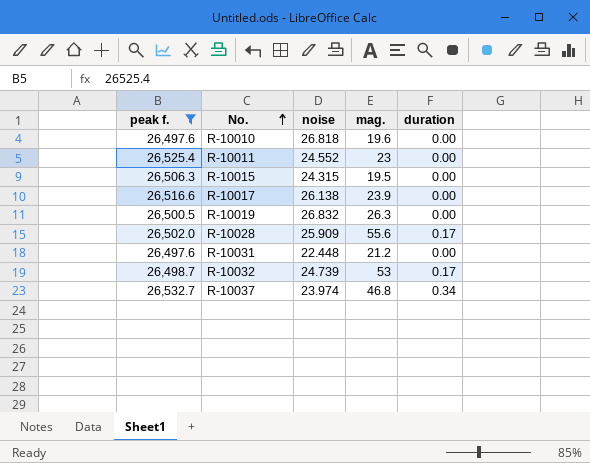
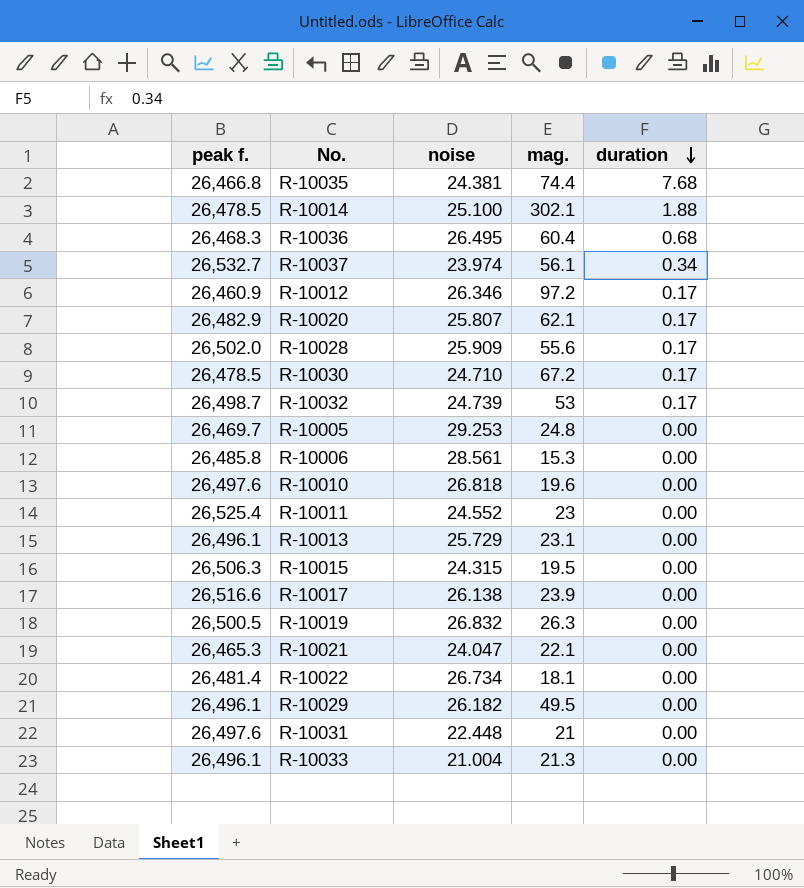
filter: peak f. >= 26,497.6 -> none
row order: No. ascending -> duration descending
R-10037 | mag.: 46.8 -> 56.1
R-10031 | mag.: 21.2 -> 21

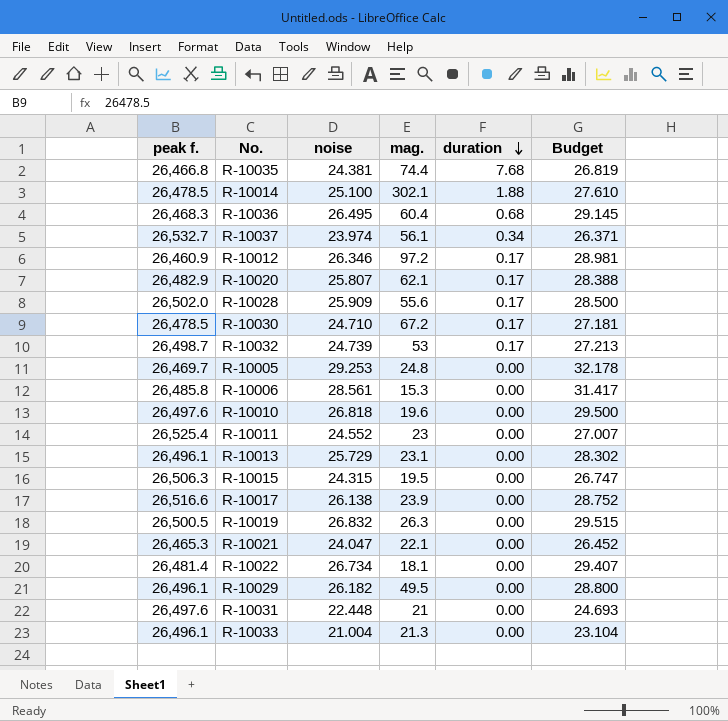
column Budget | formula: none -> [noise] * 1.1

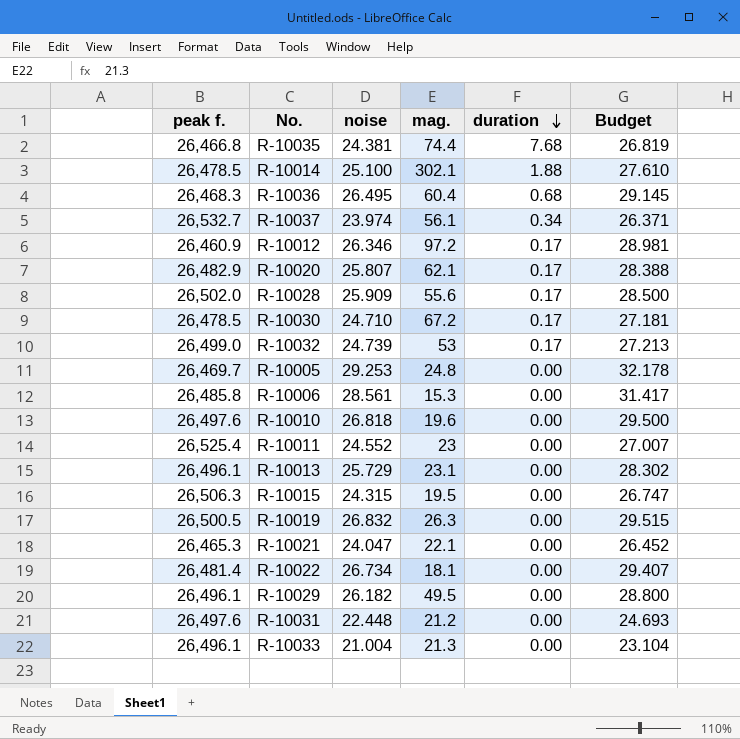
row R-10017: 26,516.6 | 26.138 | 23.9 | 0.00 | 28.752 -> none
R-10032 | peak f.: 26,498.7 -> 26,499.0
R-10031 | mag.: 21 -> 21.2

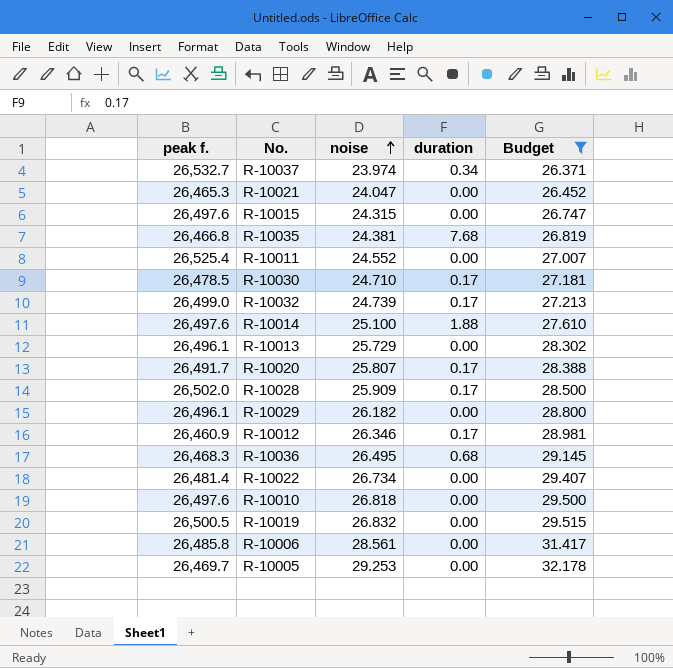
filter: none -> Budget >= 26.371
row order: duration descending -> noise ascending
column mag. | position: 4 -> none
R-10015 | peak f.: 26,506.3 -> 26,497.6
R-10014 | peak f.: 26,478.5 -> 26,497.6
R-10020 | peak f.: 26,482.9 -> 26,491.7

